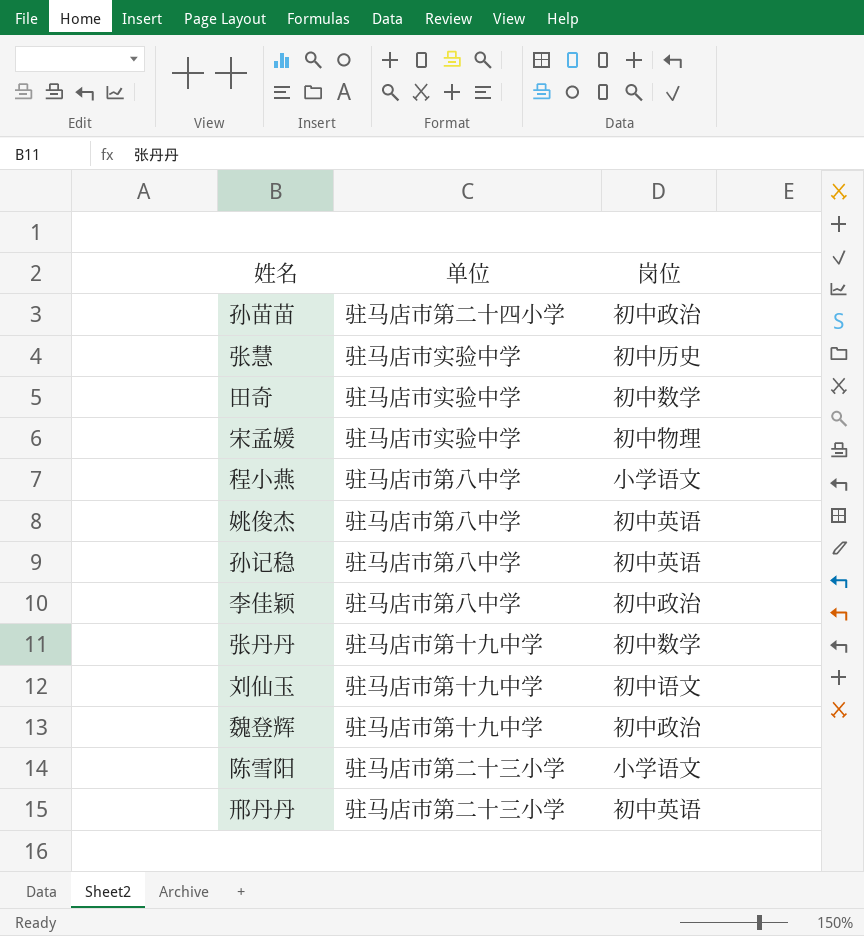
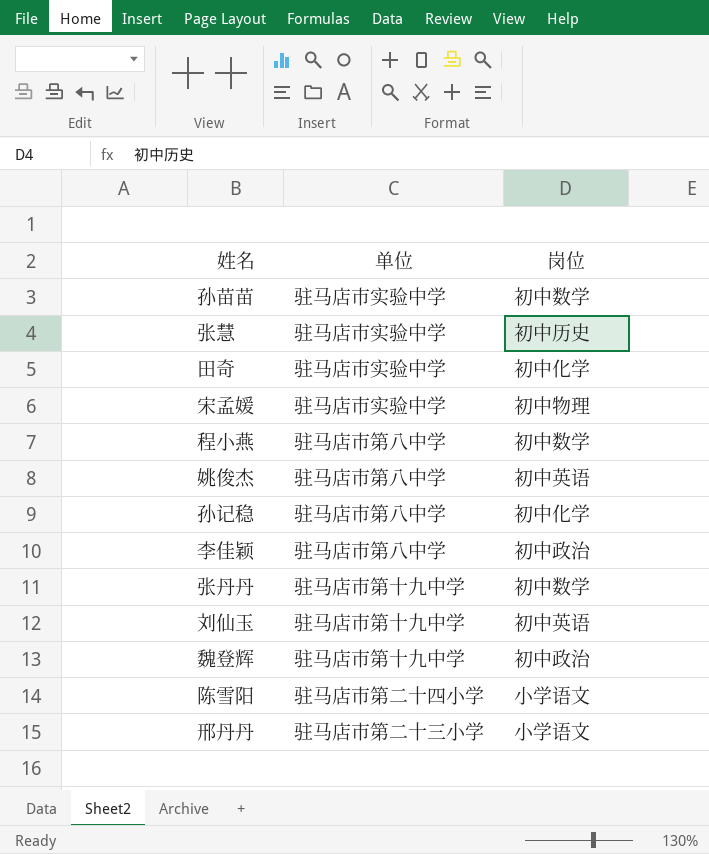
孙苗苗 | 单位: 驻马店市第二十四小学 -> 驻马店市实验中学
孙苗苗 | 岗位: 初中政治 -> 初中数学
田奇 | 岗位: 初中数学 -> 初中化学
程小燕 | 岗位: 小学语文 -> 初中数学
孙记稳 | 岗位: 初中英语 -> 初中化学
刘仙玉 | 岗位: 初中语文 -> 初中英语
陈雪阳 | 单位: 驻马店市第二十三小学 -> 驻马店市第二十四小学
邢丹丹 | 岗位: 初中英语 -> 小学语文

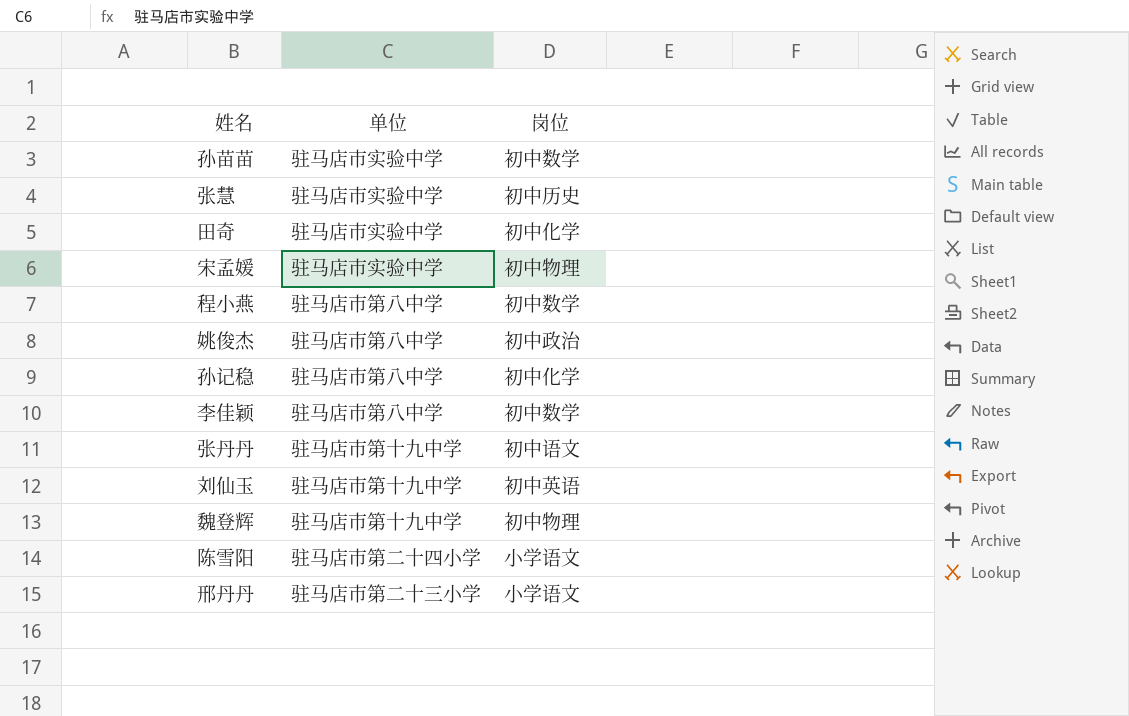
姚俊杰 | 岗位: 初中英语 -> 初中政治
李佳颖 | 岗位: 初中政治 -> 初中数学
张丹丹 | 岗位: 初中数学 -> 初中语文
魏登辉 | 岗位: 初中政治 -> 初中物理

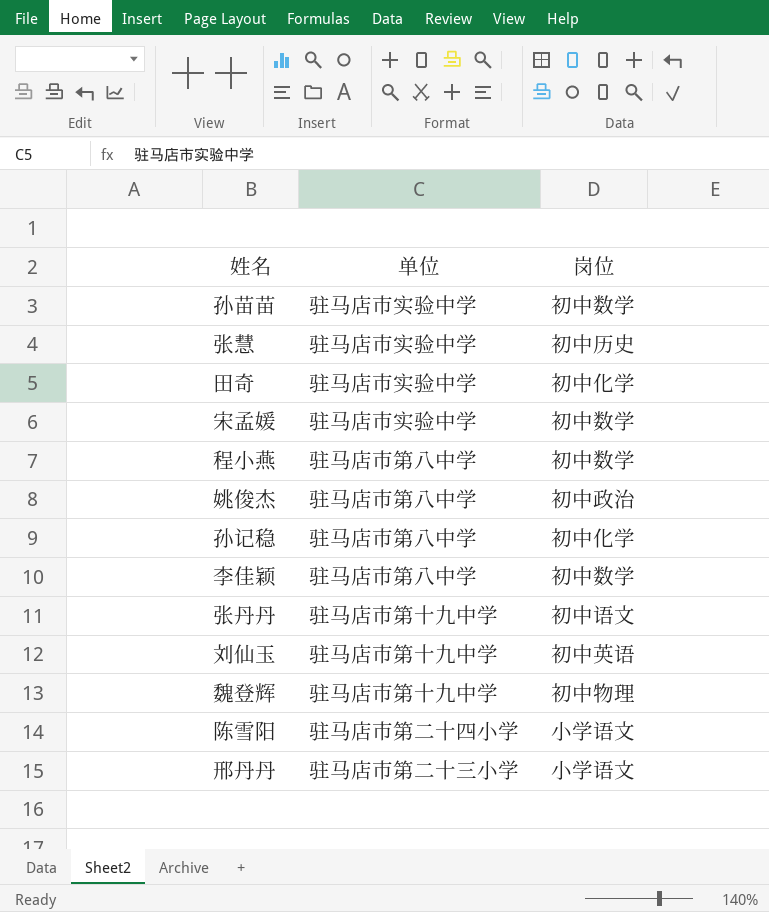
宋孟媛 | 岗位: 初中物理 -> 初中数学

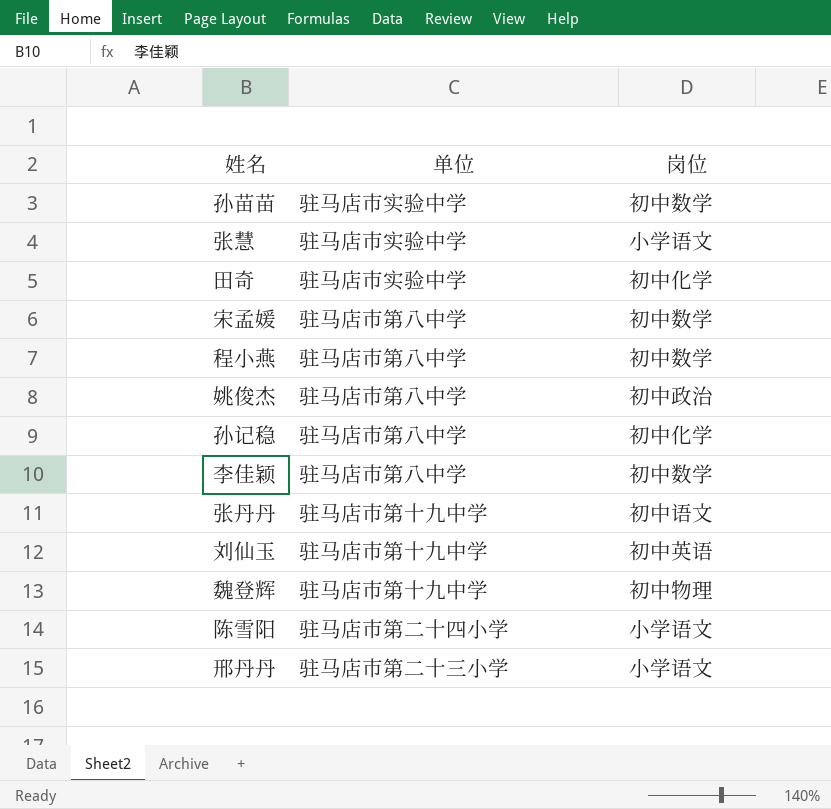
张慧 | 岗位: 初中历史 -> 小学语文
宋孟媛 | 单位: 驻马店市实验中学 -> 驻马店市第八中学

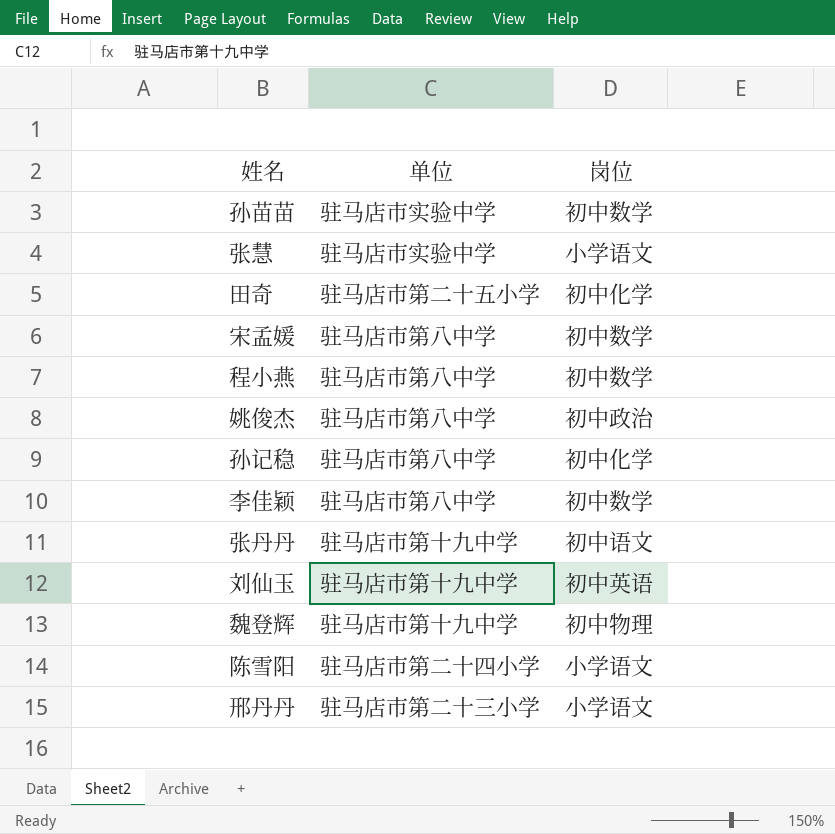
田奇 | 单位: 驻马店市实验中学 -> 驻马店市第二十五小学

